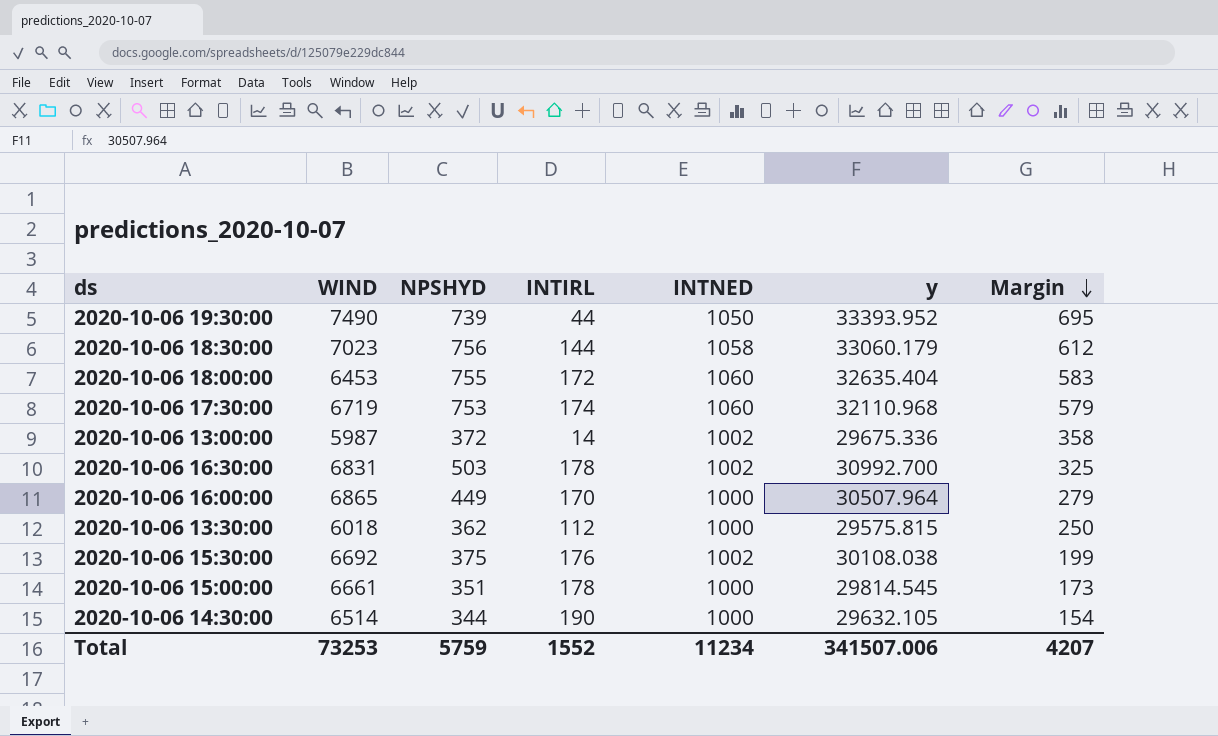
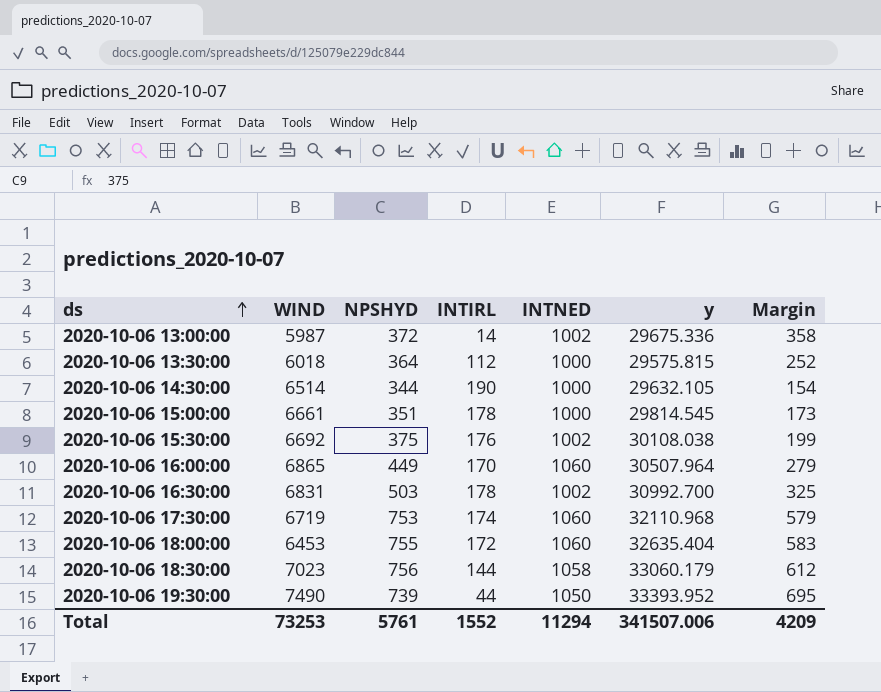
row order: Margin descending -> ds ascending
2020-10-06 13:30:00 | NPSHYD: 362 -> 364
2020-10-06 13:30:00 | Margin: 250 -> 252
2020-10-06 16:00:00 | INTNED: 1000 -> 1060
Total | NPSHYD: 5759 -> 5761
Total | INTNED: 11234 -> 11294
Total | Margin: 4207 -> 4209

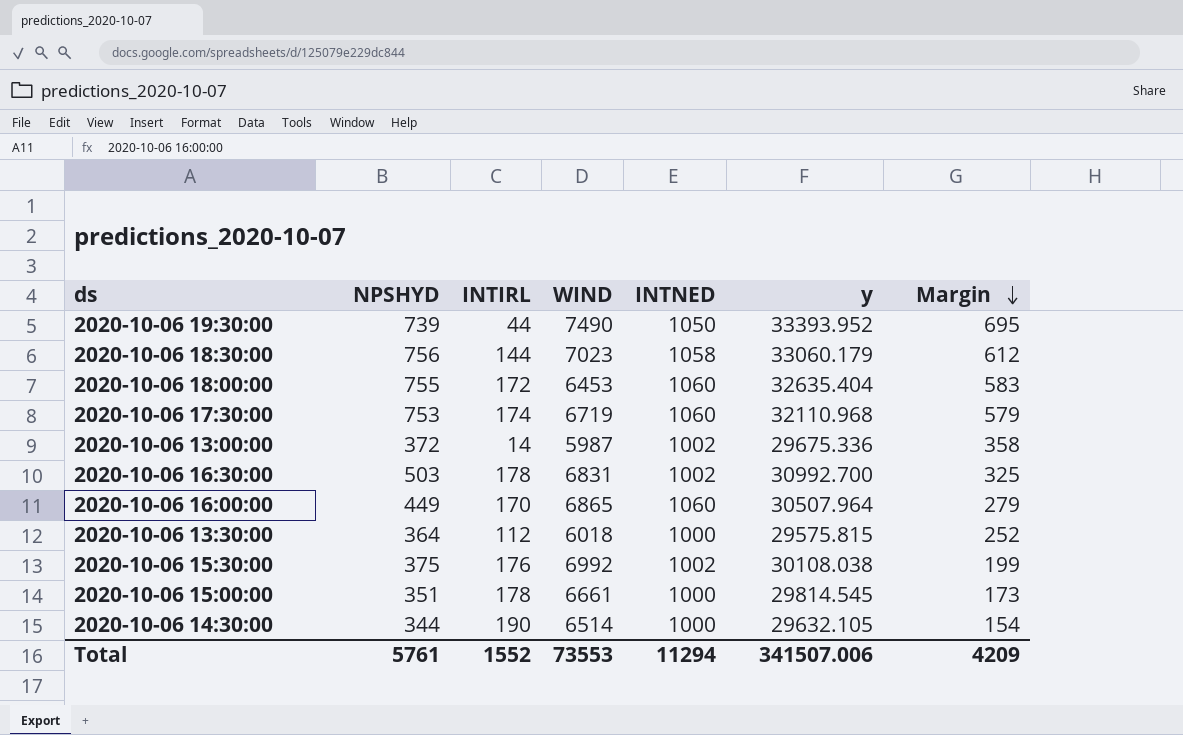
row order: ds ascending -> Margin descending
column WIND | position: 2 -> 4
2020-10-06 15:30:00 | WIND: 6692 -> 6992
Total | WIND: 73253 -> 73553

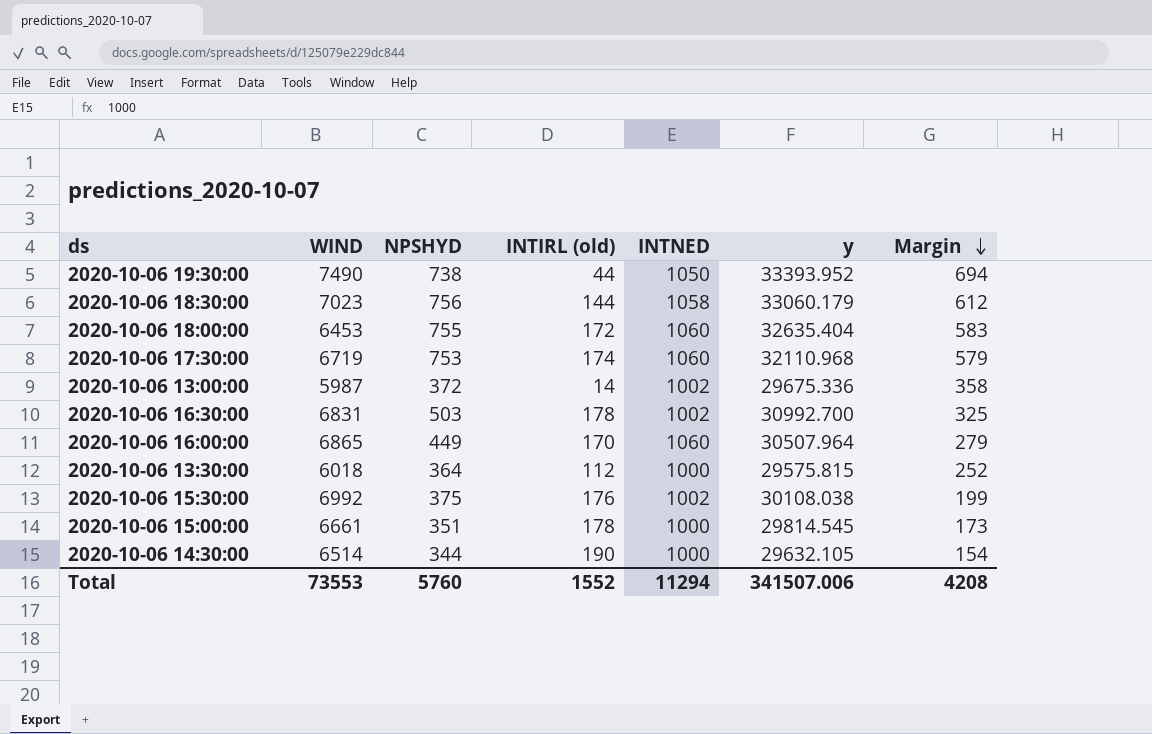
column WIND | position: 4 -> 2
column name: INTIRL -> INTIRL (old)
2020-10-06 19:30:00 | NPSHYD: 739 -> 738
2020-10-06 19:30:00 | Margin: 695 -> 694
Total | NPSHYD: 5761 -> 5760
Total | Margin: 4209 -> 4208

